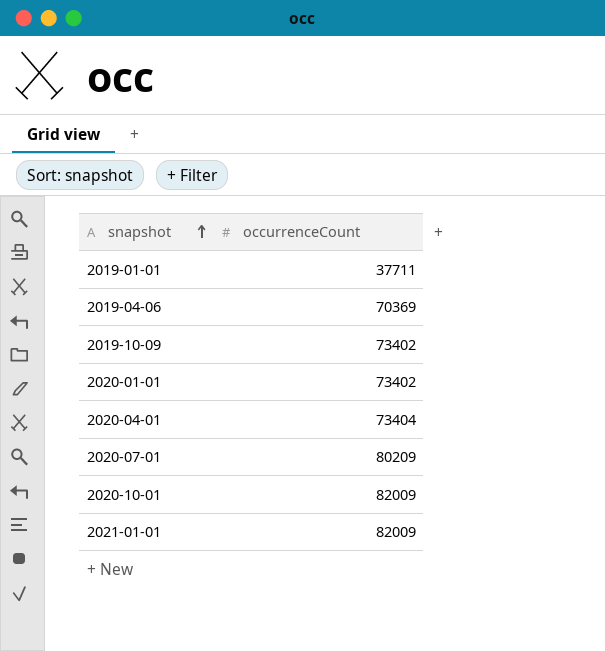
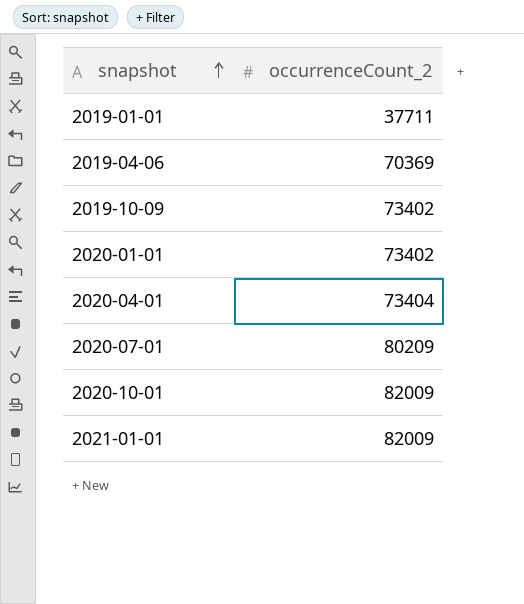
column name: occurrenceCount -> occurrenceCount_2

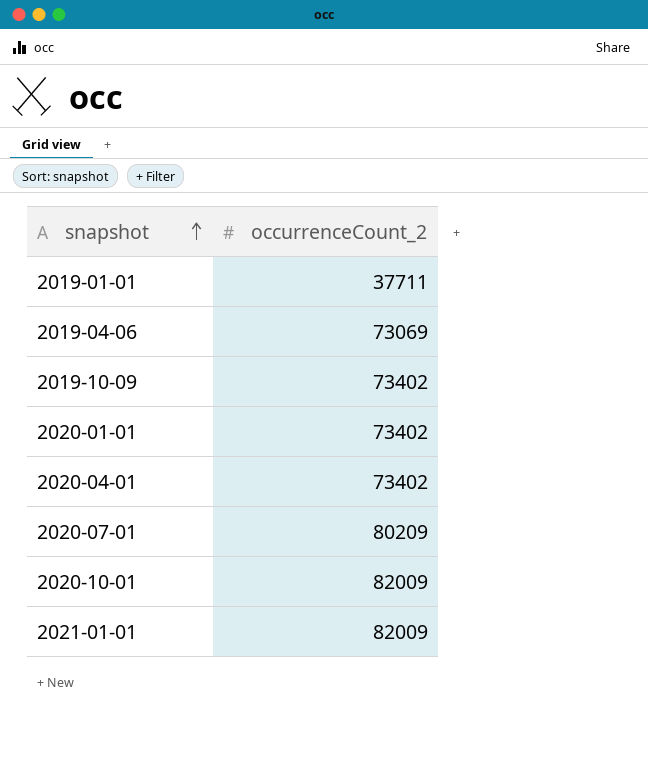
2019-04-06 | occurrenceCount_2: 70369 -> 73069
2020-04-01 | occurrenceCount_2: 73404 -> 73402

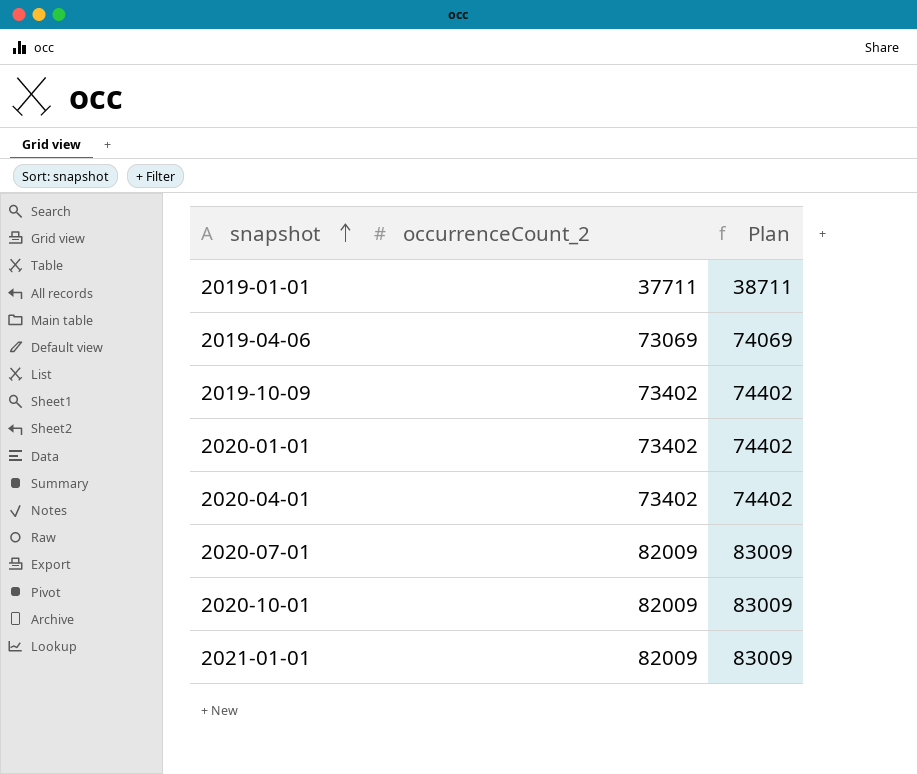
column Plan | formula: none -> [occurrenceCount_2] + 1000
2020-07-01 | occurrenceCount_2: 80209 -> 82009

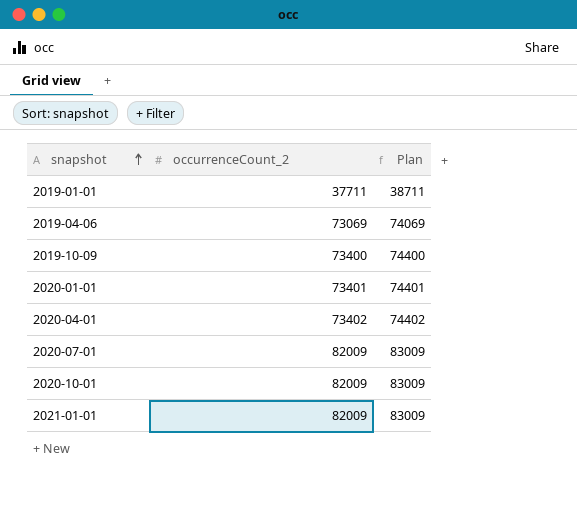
2019-10-09 | occurrenceCount_2: 73402 -> 73400
2019-10-09 | Plan: 74402 -> 74400
2020-01-01 | occurrenceCount_2: 73402 -> 73401
2020-01-01 | Plan: 74402 -> 74401

